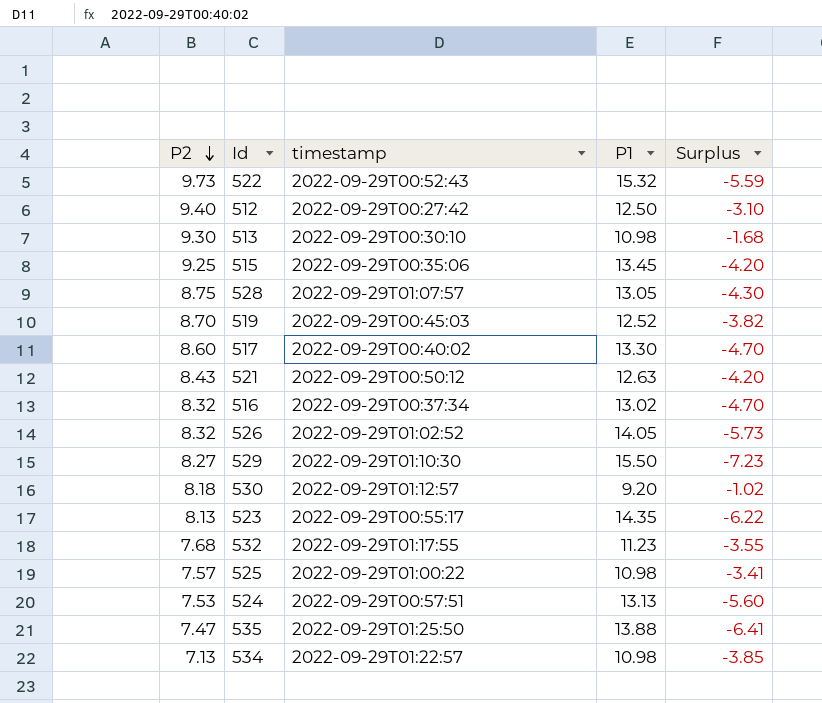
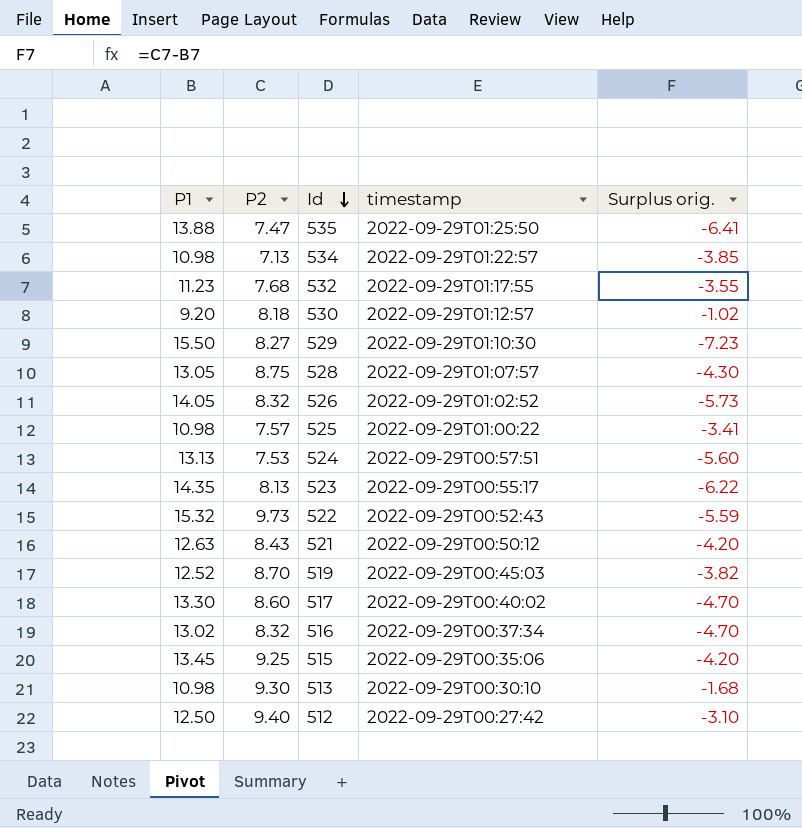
row order: P2 descending -> Id descending
column P1 | position: 4 -> 1
column name: Surplus -> Surplus orig.

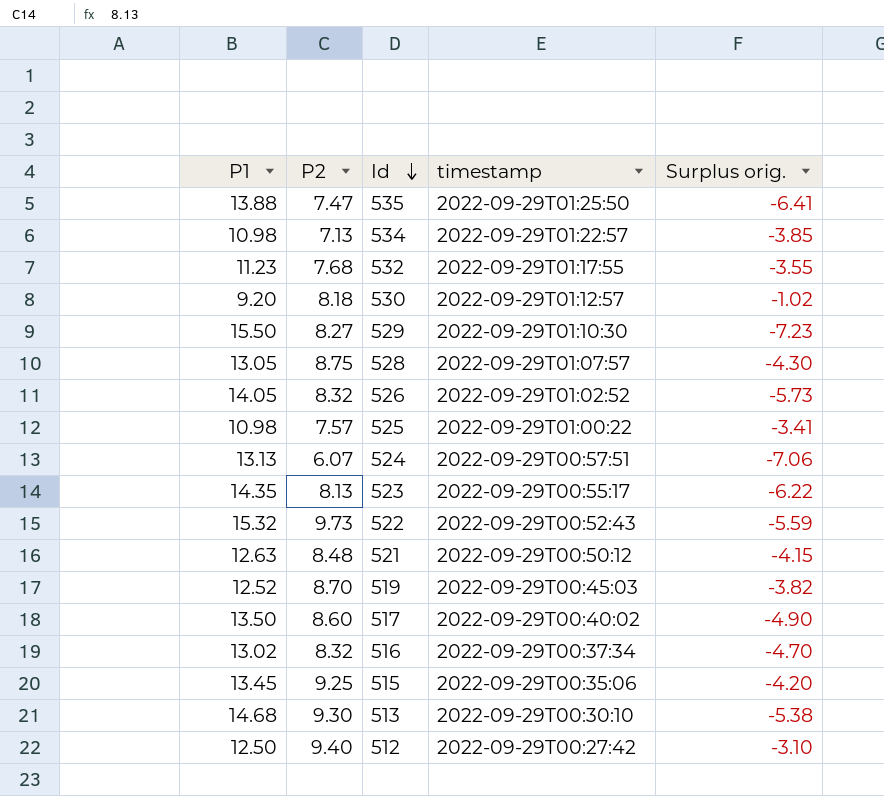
524 | P2: 7.53 -> 6.07
524 | Surplus orig.: -5.60 -> -7.06
521 | P2: 8.43 -> 8.48
521 | Surplus orig.: -4.20 -> -4.15
517 | P1: 13.30 -> 13.50
517 | Surplus orig.: -4.70 -> -4.90
513 | P1: 10.98 -> 14.68
513 | Surplus orig.: -1.68 -> -5.38

